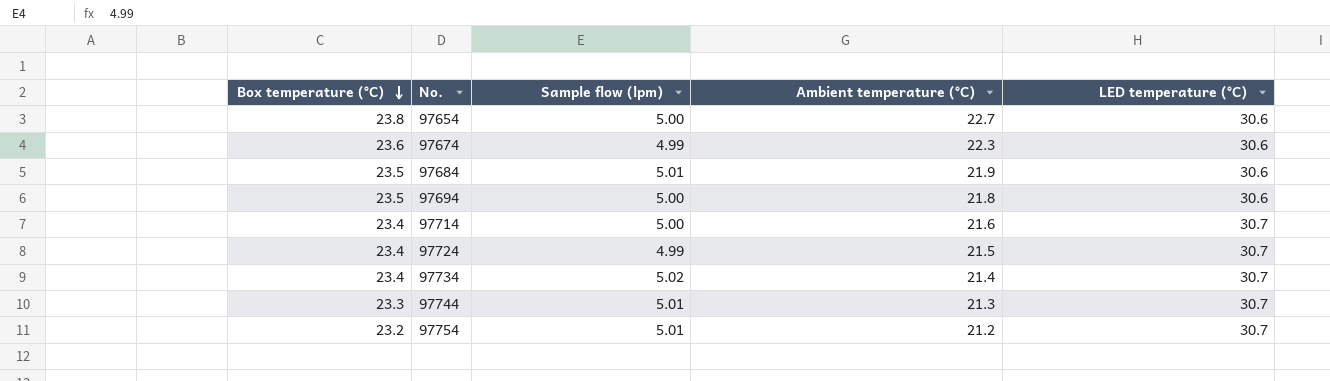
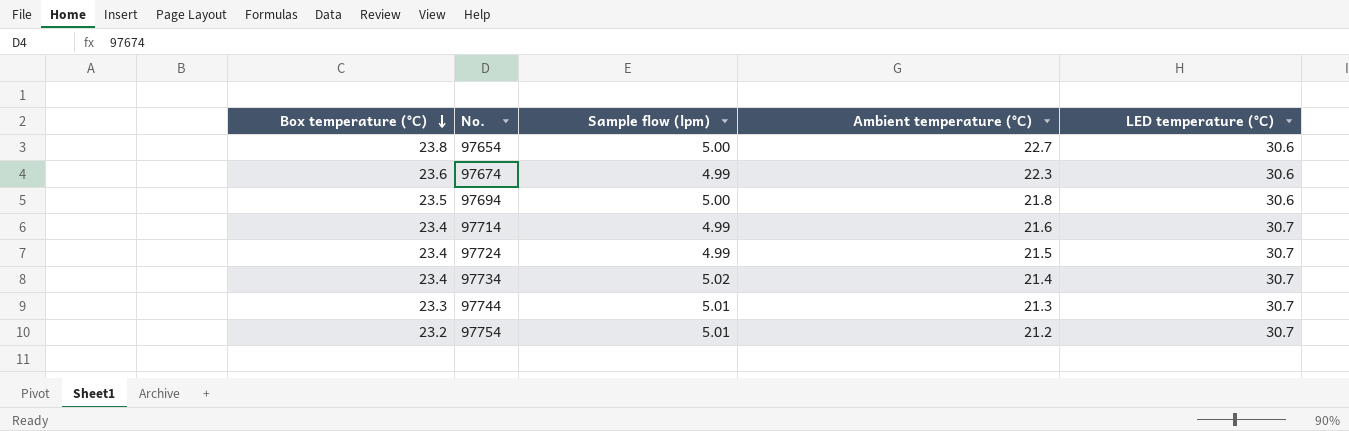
row 97684: 23.5 | 5.01 | 21.9 | 30.6 -> none
97714 | Sample flow (lpm): 5.00 -> 4.99

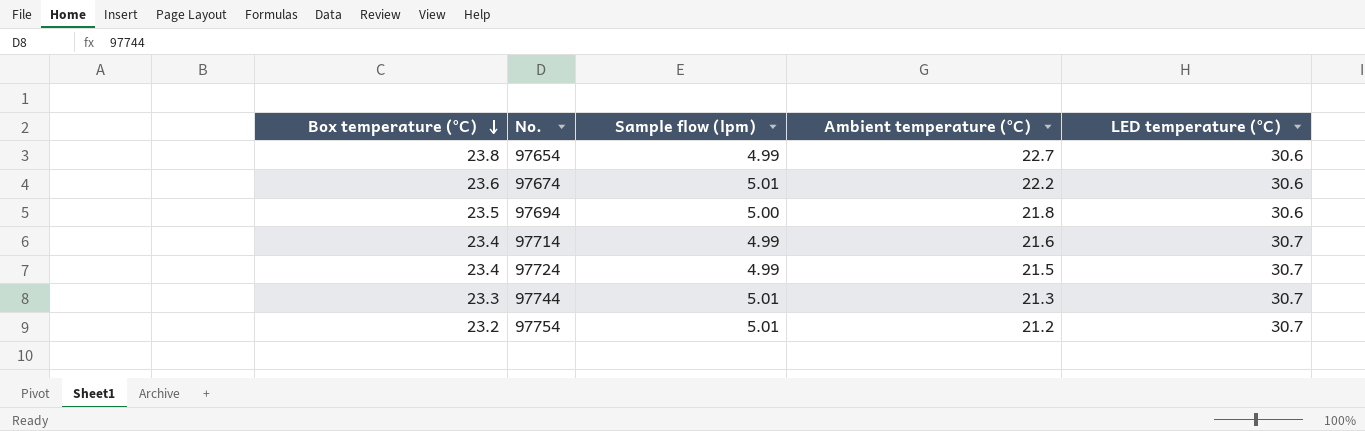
row 97734: 23.4 | 5.02 | 21.4 | 30.7 -> none
97654 | Sample flow (lpm): 5.00 -> 4.99
97674 | Sample flow (lpm): 4.99 -> 5.01
97674 | Ambient temperature (°C): 22.3 -> 22.2

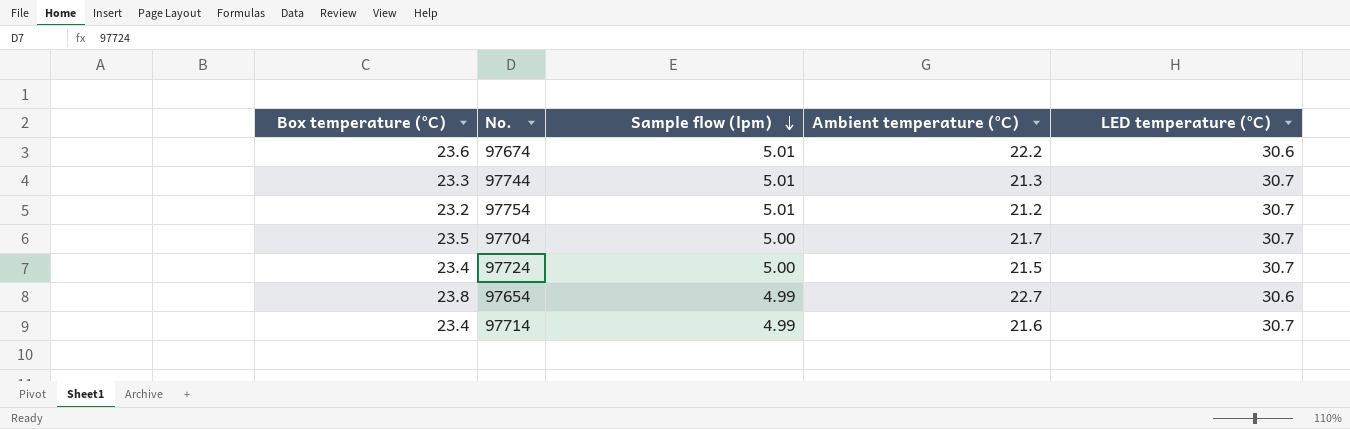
row order: Box temperature (°C) descending -> Sample flow (lpm) descending
row 97694: 23.5 | 5.00 | 21.8 | 30.6 -> none
row 97704: none -> 23.5 | 5.00 | 21.7 | 30.7
97724 | Sample flow (lpm): 4.99 -> 5.00

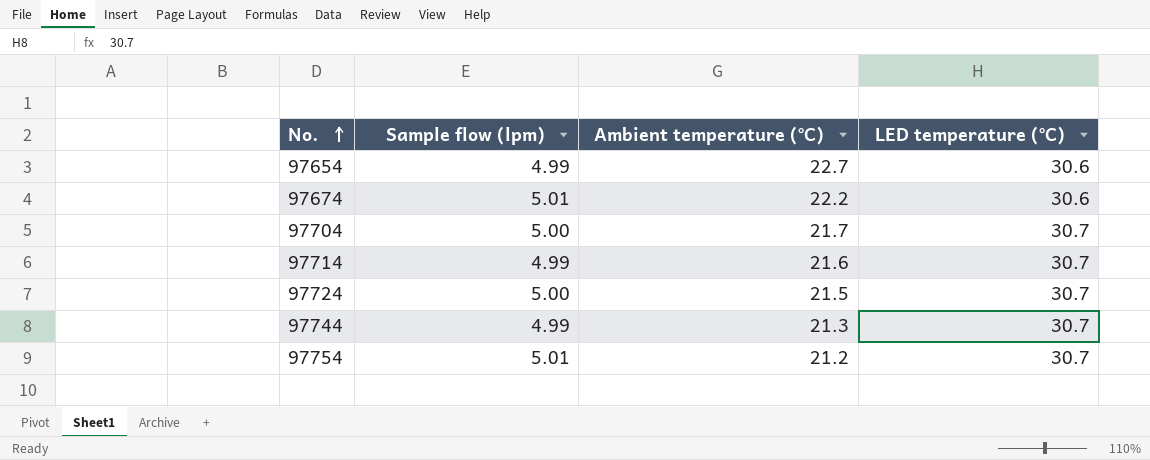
row order: Sample flow (lpm) descending -> No. ascending
column Box temperature (°C) | position: 1 -> none
97744 | Sample flow (lpm): 5.01 -> 4.99

